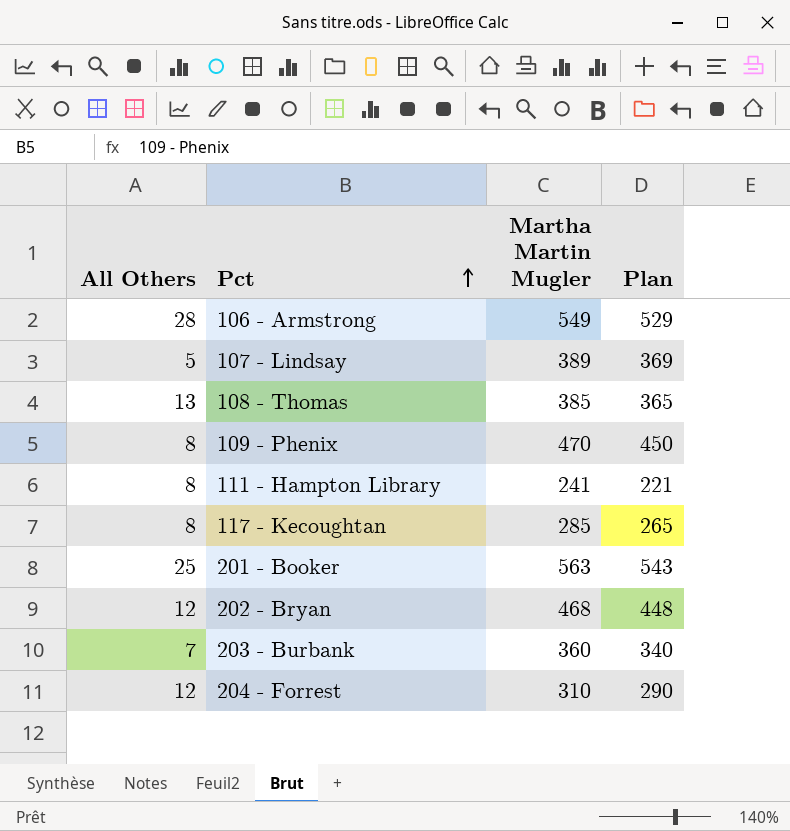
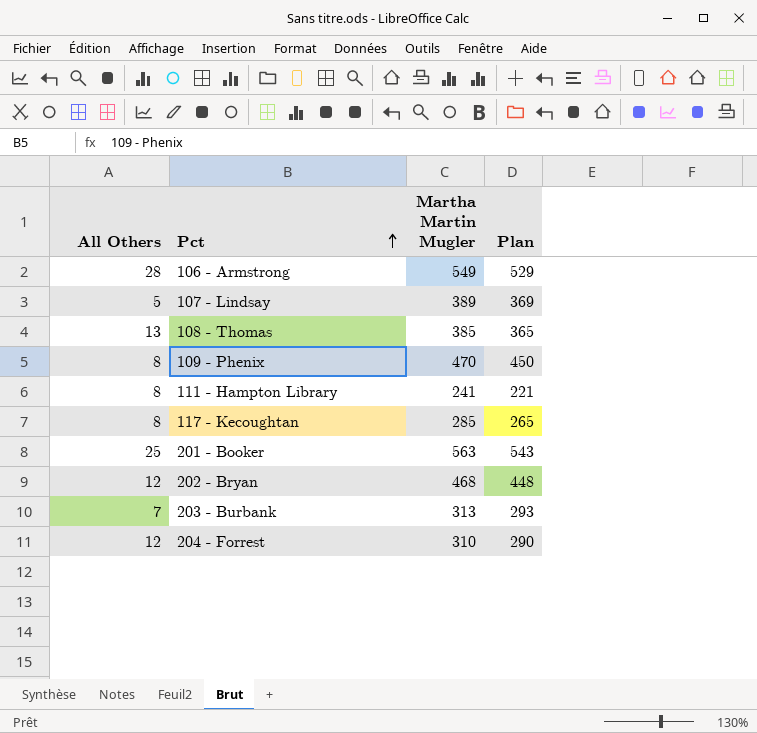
203 - Burbank | Martha Martin Mugler: 360 -> 313
203 - Burbank | Plan: 340 -> 293

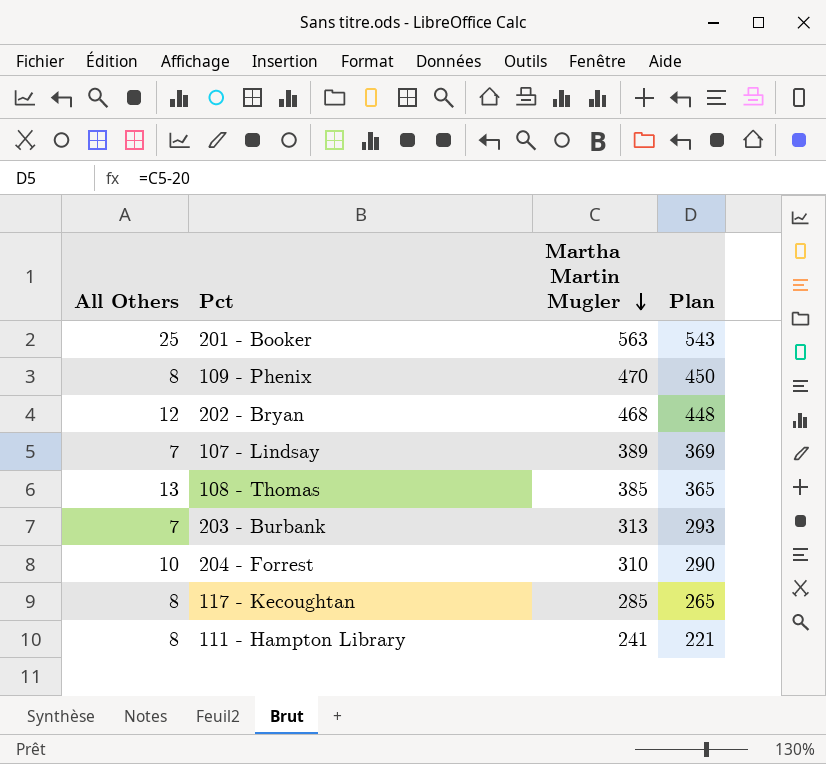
row order: Pct ascending -> Martha Martin Mugler descending
row 106 - Armstrong: 28 | 549 | 529 -> none
107 - Lindsay | All Others: 5 -> 7
204 - Forrest | All Others: 12 -> 10

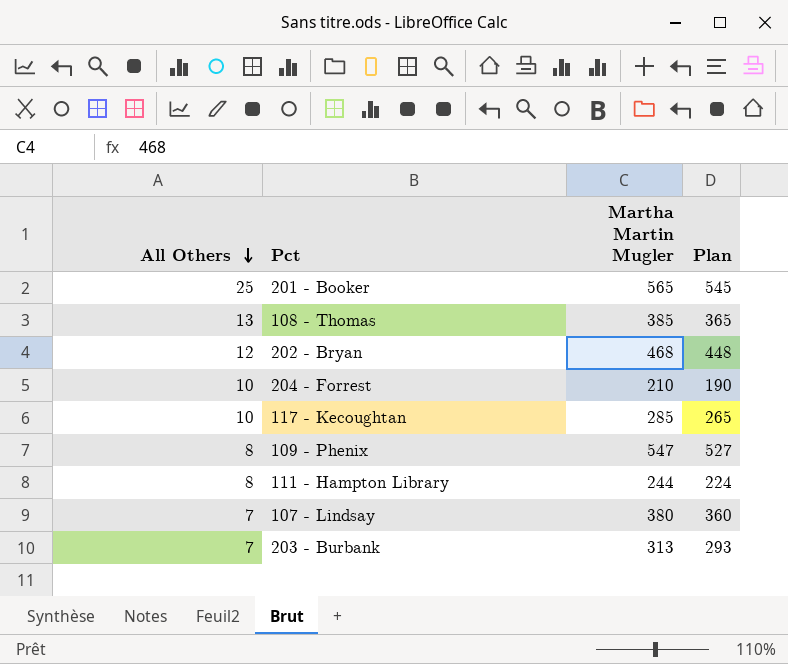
row order: Martha Martin Mugler descending -> All Others descending
201 - Booker | Martha Martin Mugler: 563 -> 565
201 - Booker | Plan: 543 -> 545
204 - Forrest | Martha Martin Mugler: 310 -> 210
204 - Forrest | Plan: 290 -> 190
117 - Kecoughtan | All Others: 8 -> 10
109 - Phenix | Martha Martin Mugler: 470 -> 547
109 - Phenix | Plan: 450 -> 527
111 - Hampton Library | Martha Martin Mugler: 241 -> 244
111 - Hampton Library | Plan: 221 -> 224
107 - Lindsay | Martha Martin Mugler: 389 -> 380
107 - Lindsay | Plan: 369 -> 360

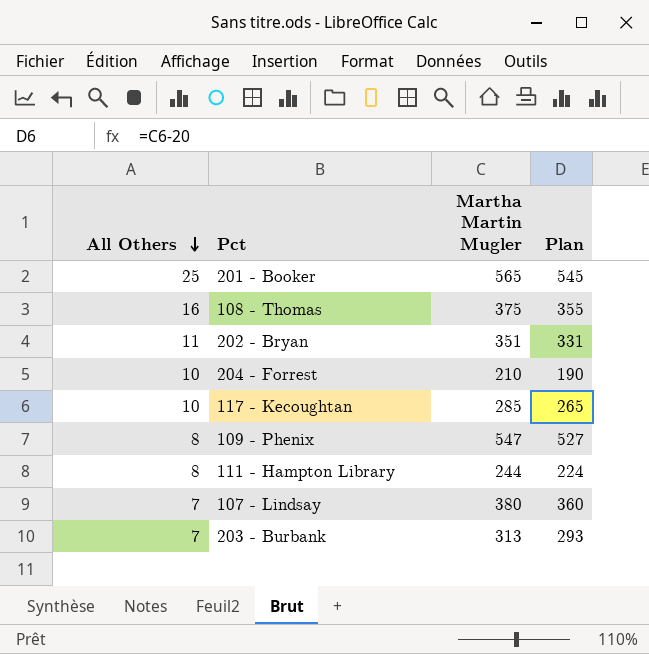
108 - Thomas | All Others: 13 -> 16
108 - Thomas | Martha Martin Mugler: 385 -> 375
108 - Thomas | Plan: 365 -> 355
202 - Bryan | All Others: 12 -> 11
202 - Bryan | Martha Martin Mugler: 468 -> 351
202 - Bryan | Plan: 448 -> 331

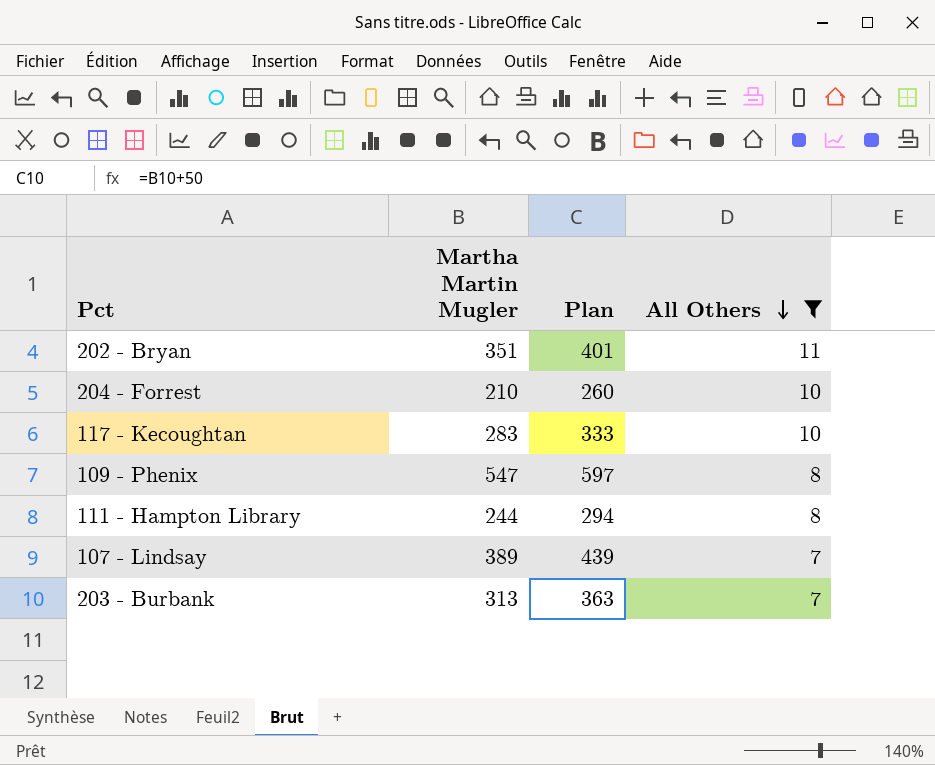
filter: none -> All Others <= 11
column Plan | formula: [Martha Martin Mugler] - 20 -> [Martha Martin Mugler] + 50
column All Others | position: 1 -> 4
117 - Kecoughtan | Martha Martin Mugler: 285 -> 283
107 - Lindsay | Martha Martin Mugler: 380 -> 389

